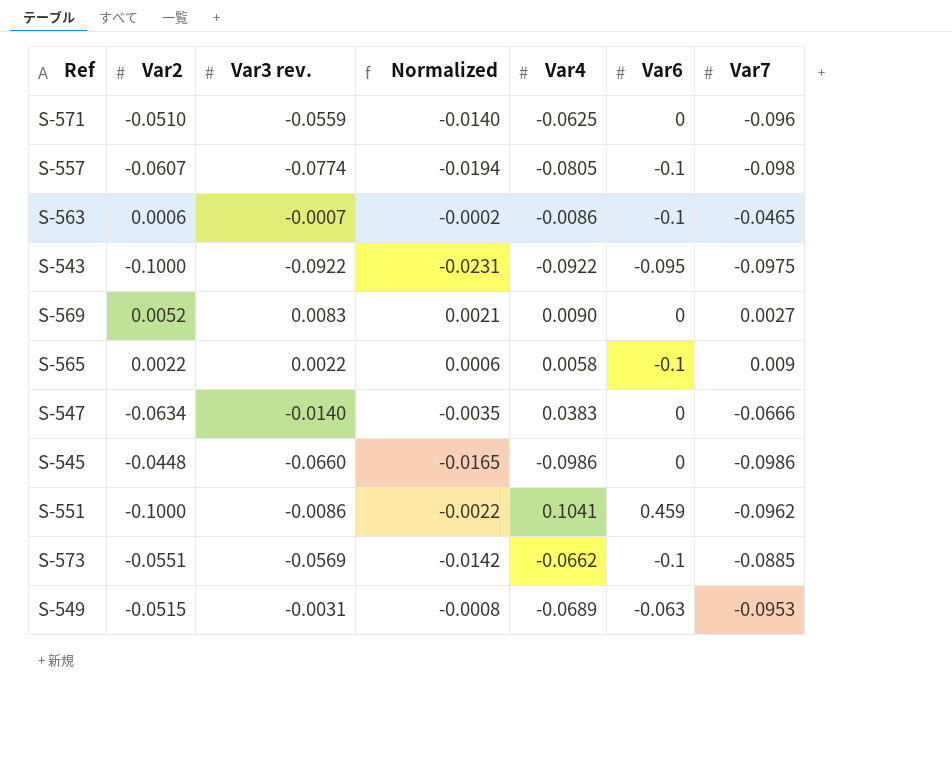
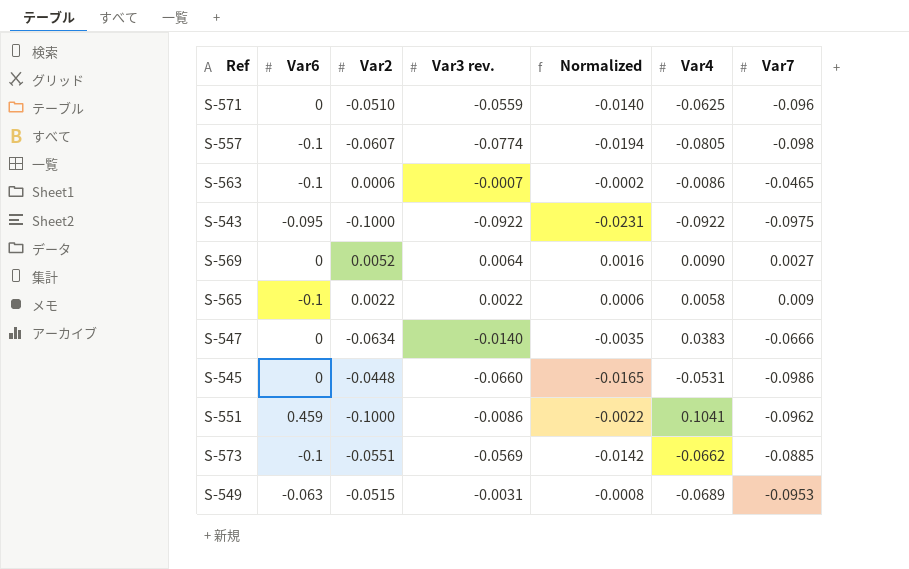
column Var6 | position: 6 -> 2
S-569 | Var3 rev.: 0.0083 -> 0.0064
S-569 | Normalized: 0.0021 -> 0.0016
S-545 | Var4: -0.0986 -> -0.0531

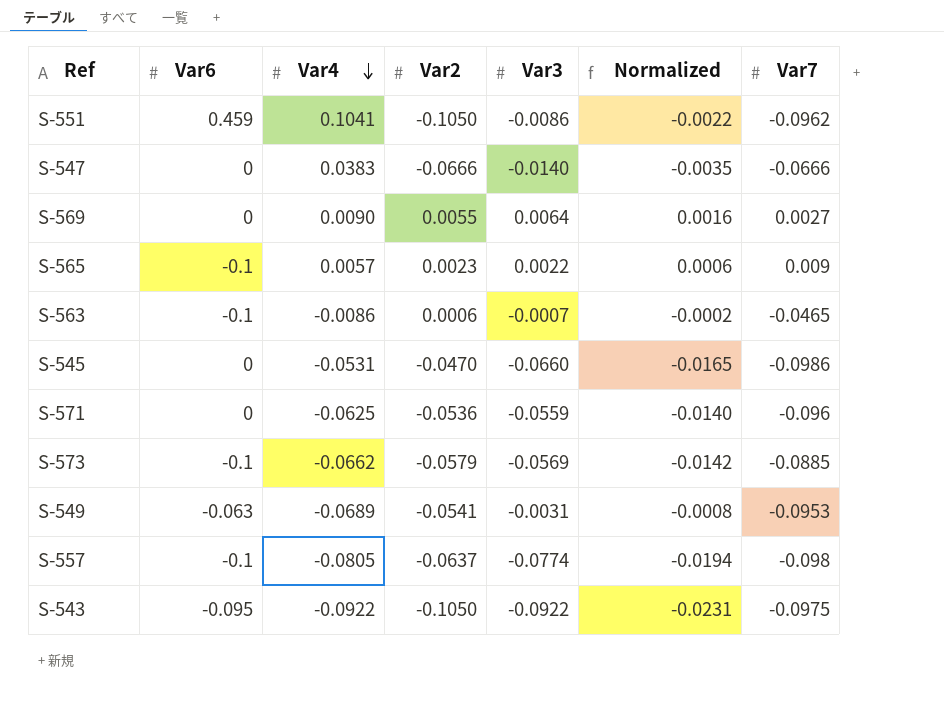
row order: none -> Var4 descending
column Var4 | position: 6 -> 3
column name: Var3 rev. -> Var3
S-551 | Var2: -0.1000 -> -0.1050
S-547 | Var2: -0.0634 -> -0.0666
S-569 | Var2: 0.0052 -> 0.0055
S-565 | Var4: 0.0058 -> 0.0057
S-565 | Var2: 0.0022 -> 0.0023
S-545 | Var2: -0.0448 -> -0.0470
S-571 | Var2: -0.0510 -> -0.0536
S-573 | Var2: -0.0551 -> -0.0579
S-549 | Var2: -0.0515 -> -0.0541
S-557 | Var2: -0.0607 -> -0.0637
S-543 | Var2: -0.1000 -> -0.1050

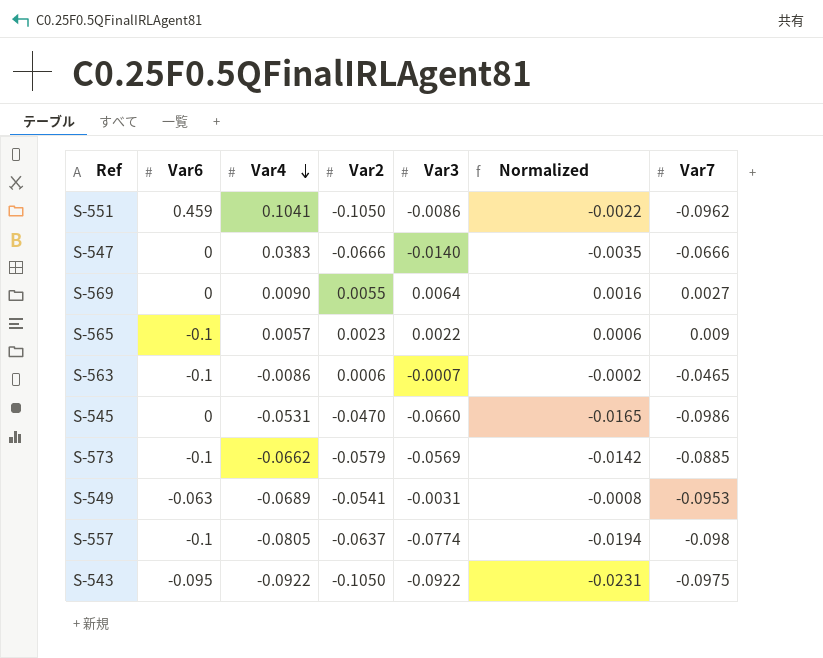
row S-571: 0 | -0.0625 | -0.0536 | -0.0559 | -0.0140 | -0.096 -> none

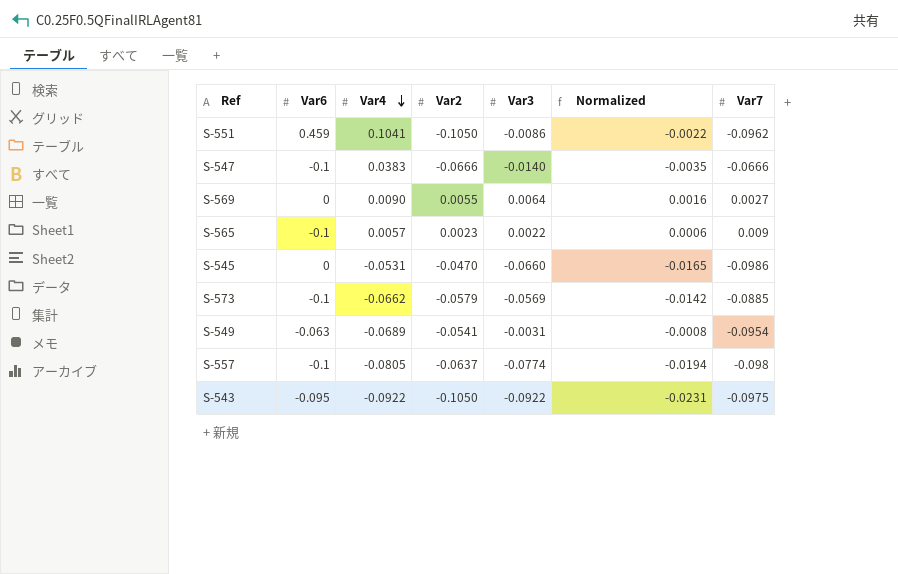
row S-563: -0.1 | -0.0086 | 0.0006 | -0.0007 | -0.0002 | -0.0465 -> none
S-547 | Var6: 0 -> -0.1
S-549 | Var7: -0.0953 -> -0.0954

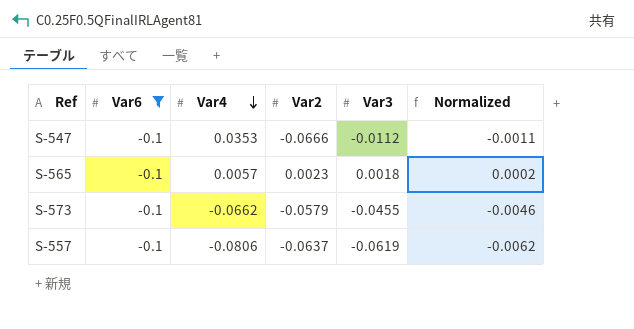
filter: none -> Var6 = -0.1
column Var7 | position: 7 -> none
column Normalized | formula: [Var3] * 0.25 -> [Var3] * 0.1
S-547 | Var4: 0.0383 -> 0.0353
S-547 | Var3: -0.0140 -> -0.0112
S-565 | Var3: 0.0022 -> 0.0018
S-573 | Var3: -0.0569 -> -0.0455
S-557 | Var4: -0.0805 -> -0.0806
S-557 | Var3: -0.0774 -> -0.0619

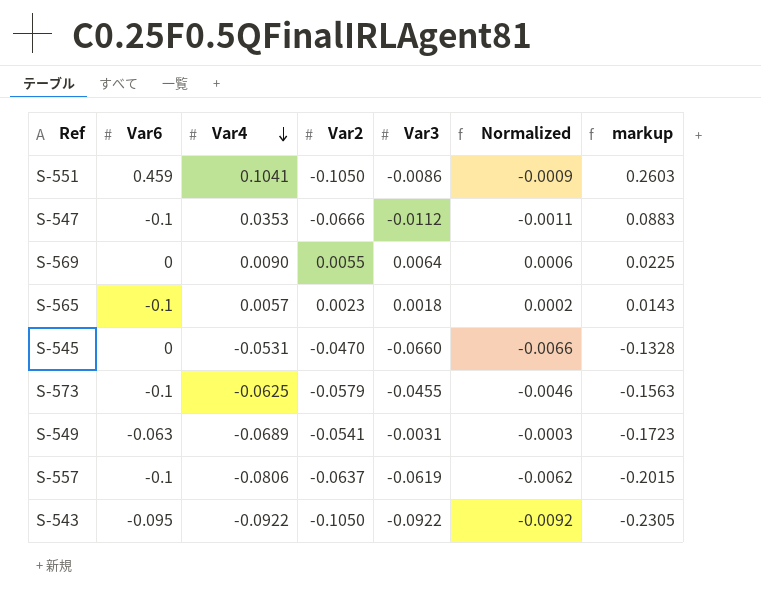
filter: Var6 = -0.1 -> none
column markup | formula: none -> [Var4] * 2.5
S-573 | Var4: -0.0662 -> -0.0625

